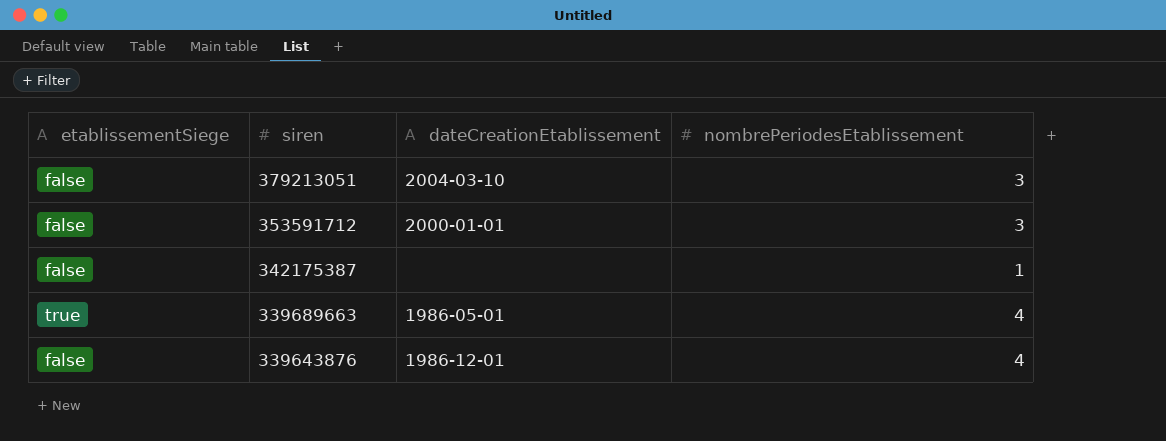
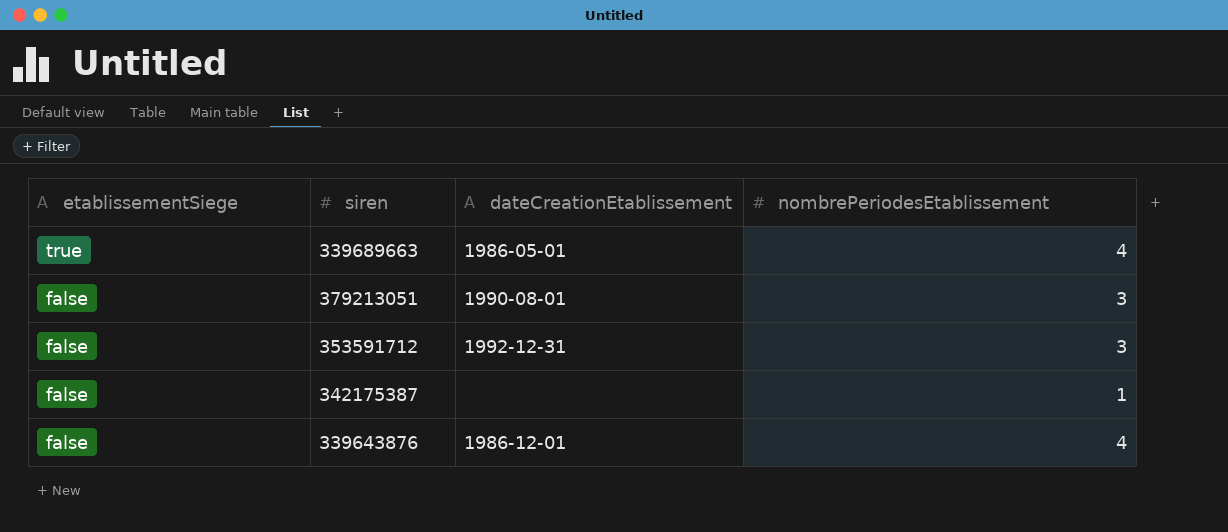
row order: siren descending -> etablissementSiege descending
379213051 | dateCreationEtablissement: 2004-03-10 -> 1990-08-01
353591712 | dateCreationEtablissement: 2000-01-01 -> 1992-12-31

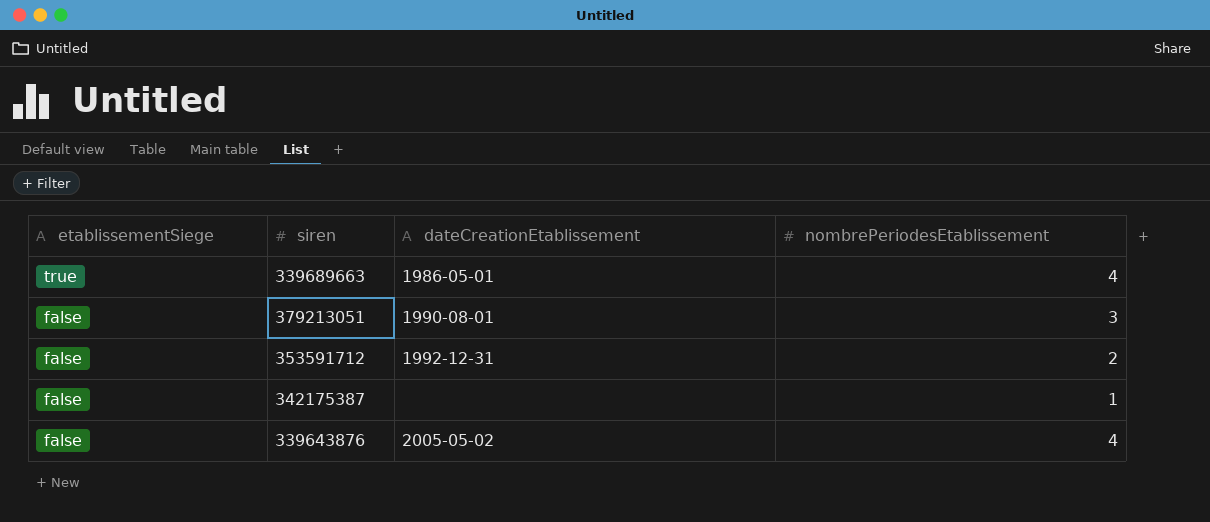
353591712 | nombrePeriodesEtablissement: 3 -> 2
339643876 | dateCreationEtablissement: 1986-12-01 -> 2005-05-02

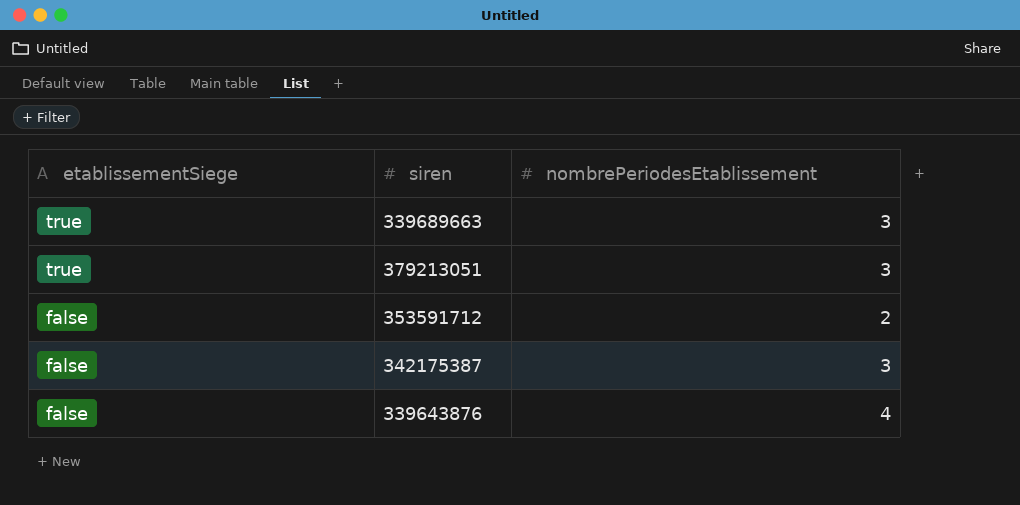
column dateCreationEtablissement | position: 3 -> none
339689663 | nombrePeriodesEtablissement: 4 -> 3
379213051 | etablissementSiege: false -> true
342175387 | nombrePeriodesEtablissement: 1 -> 3

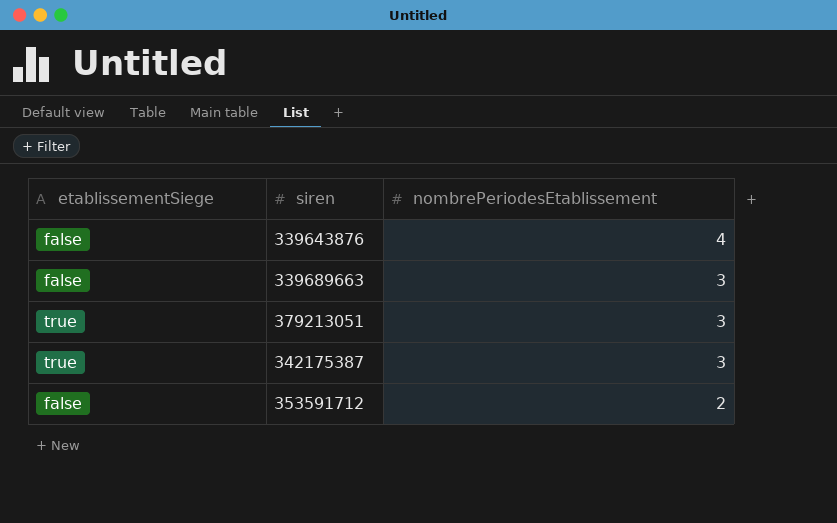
row order: etablissementSiege descending -> nombrePeriodesEtablissement descending
339689663 | etablissementSiege: true -> false
342175387 | etablissementSiege: false -> true

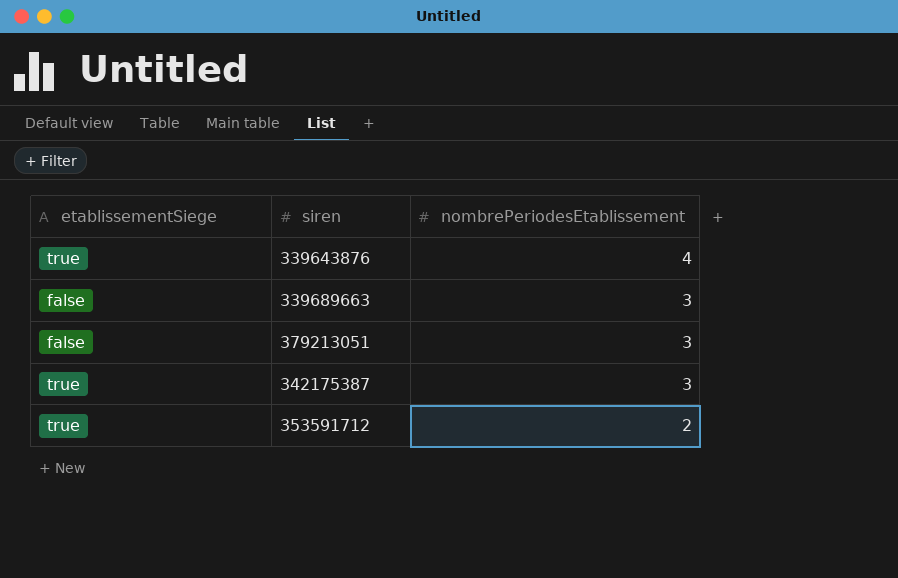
339643876 | etablissementSiege: false -> true
379213051 | etablissementSiege: true -> false
353591712 | etablissementSiege: false -> true

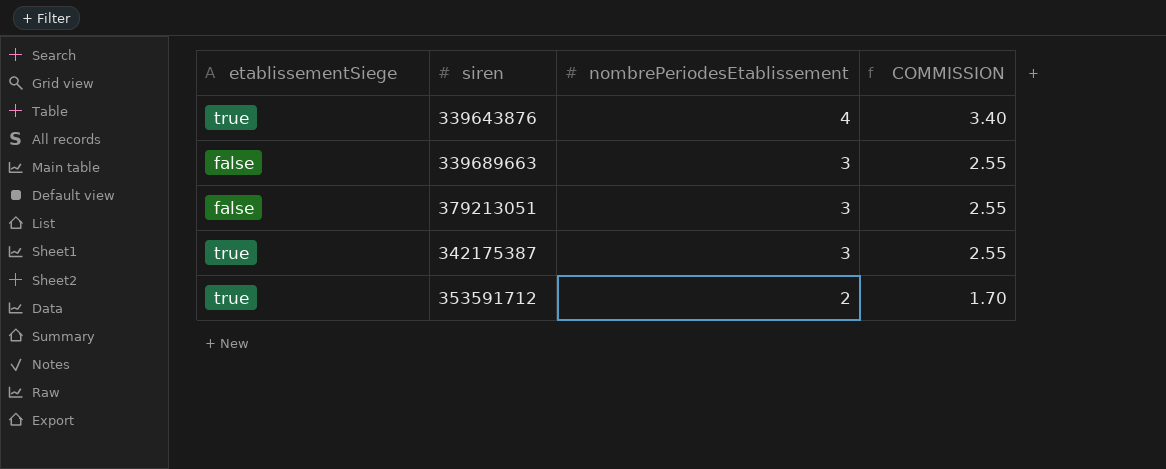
column COMMISSION | formula: none -> [nombrePeriodesEtablissement] * 0.85

